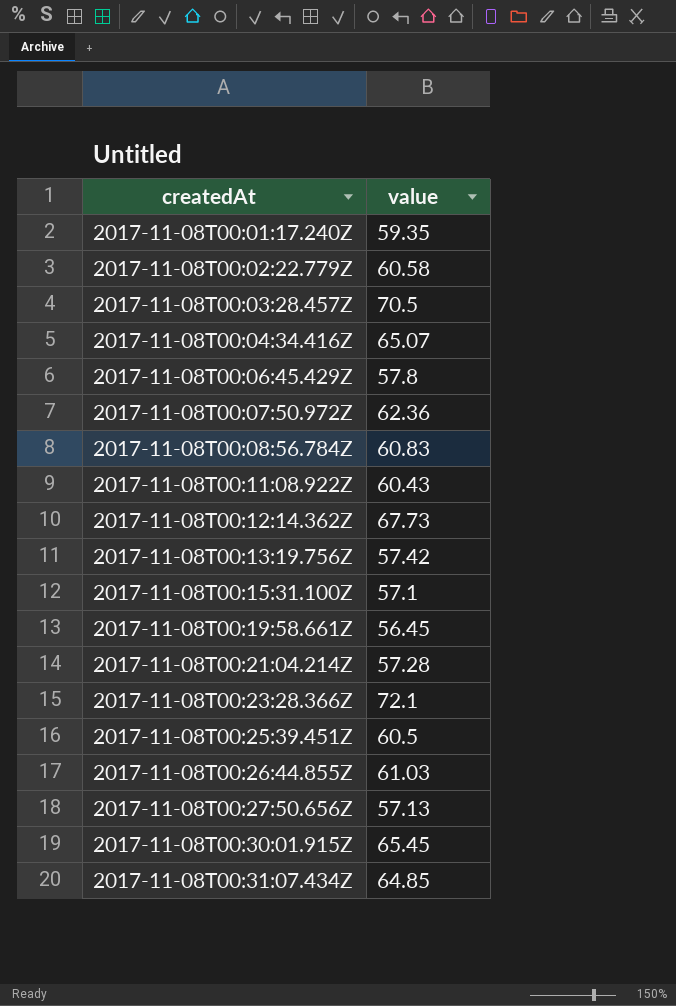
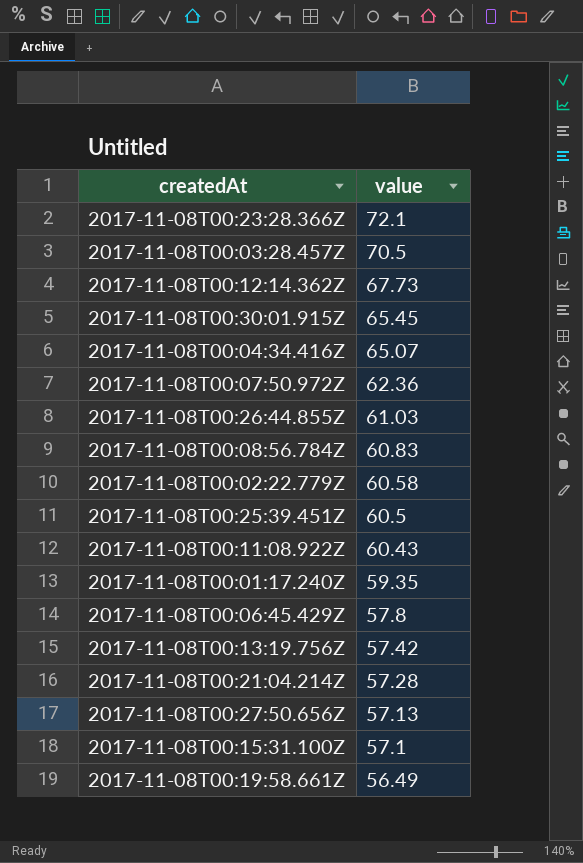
row order: createdAt ascending -> value descending
row 2017-11-08T00:31:07.434Z: 64.85 -> none
2017-11-08T00:19:58.661Z | value: 56.45 -> 56.49

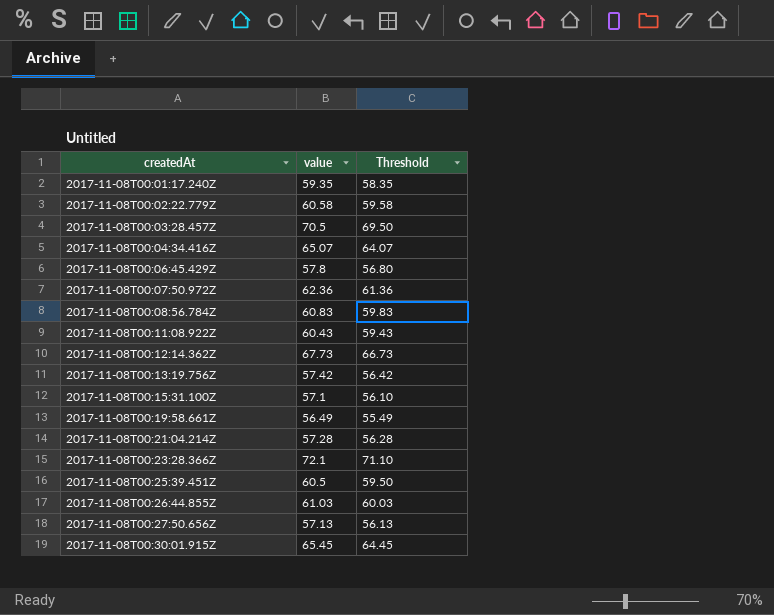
row order: value descending -> createdAt ascending
column Threshold | formula: none -> [value] - 1

